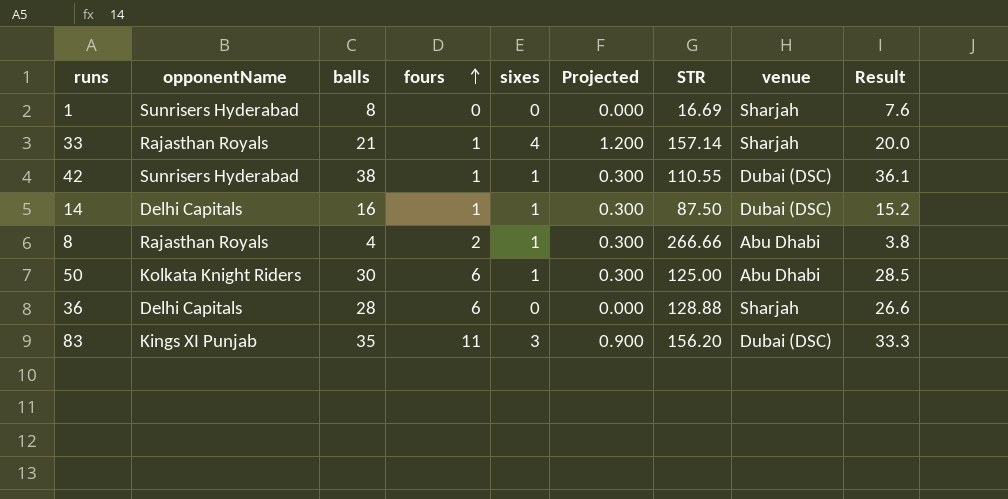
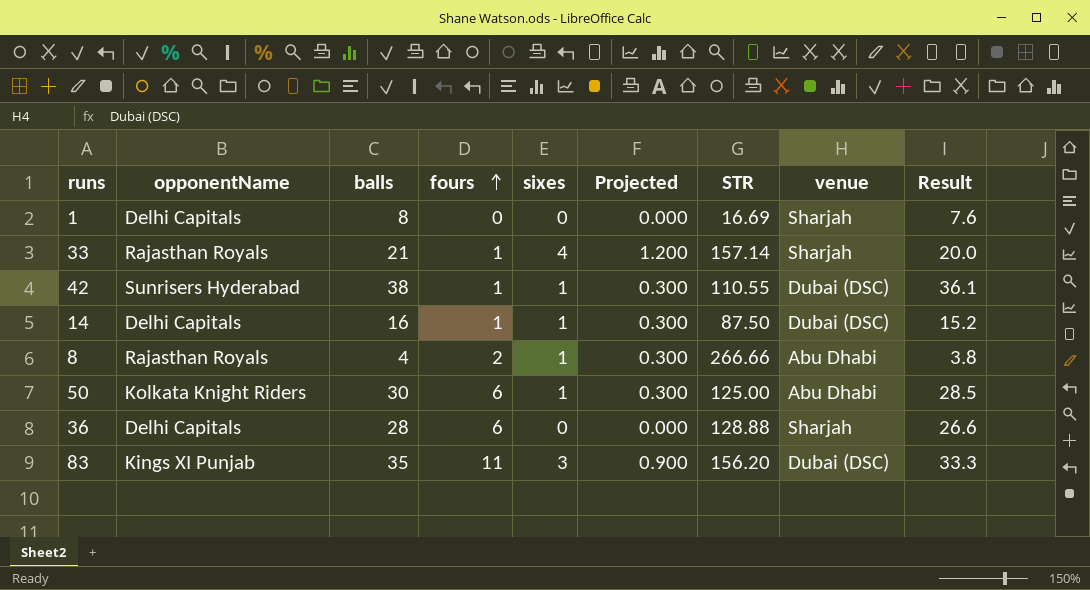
1 | opponentName: Sunrisers Hyderabad -> Delhi Capitals

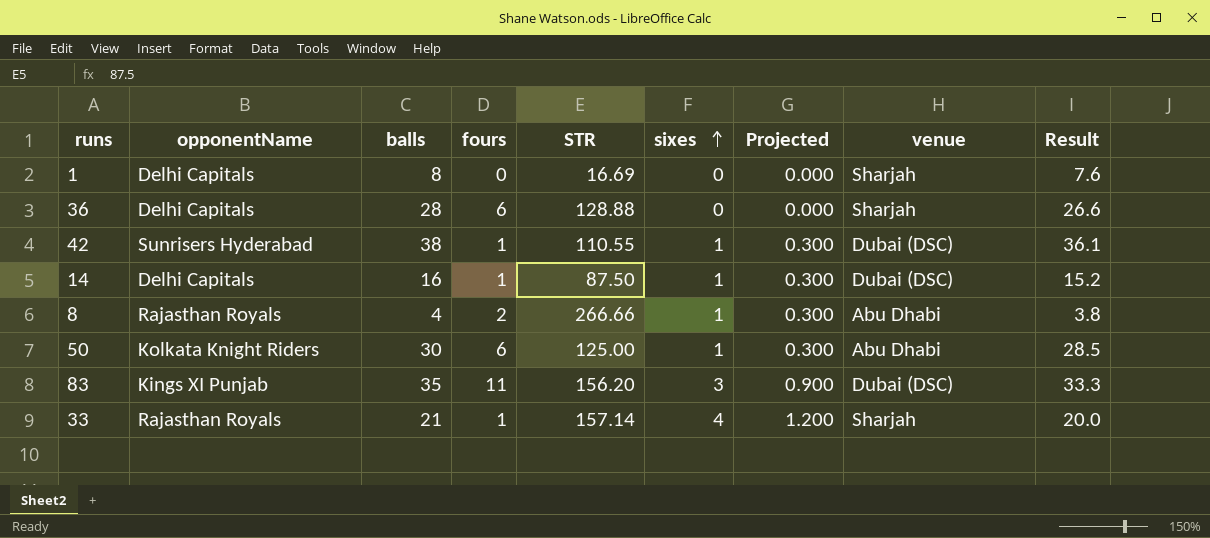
row order: fours ascending -> sixes ascending
column STR | position: 7 -> 5

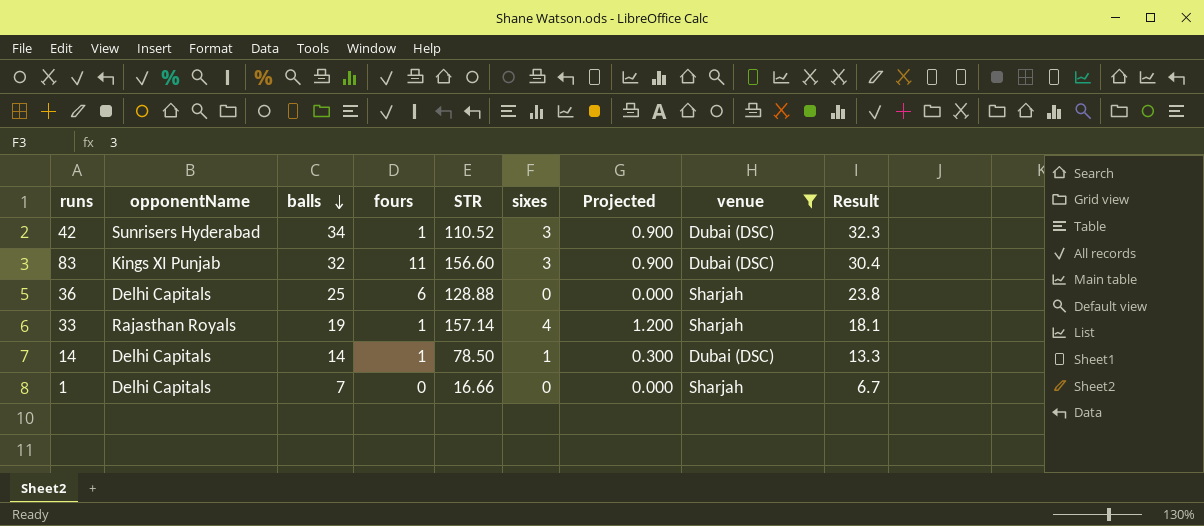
filter: none -> venue != Abu Dhabi
row order: sixes ascending -> balls descending
42 | balls: 38 -> 34
42 | STR: 110.55 -> 110.52
42 | sixes: 1 -> 3
42 | Projected: 0.300 -> 0.900
42 | Result: 36.1 -> 32.3
83 | balls: 35 -> 32
83 | STR: 156.20 -> 156.60
83 | Result: 33.3 -> 30.4
36 | balls: 28 -> 25
36 | Result: 26.6 -> 23.8
33 | balls: 21 -> 19
33 | Result: 20.0 -> 18.1
14 | balls: 16 -> 14
14 | STR: 87.50 -> 78.50
14 | Result: 15.2 -> 13.3
1 | balls: 8 -> 7
1 | STR: 16.69 -> 16.66
1 | Result: 7.6 -> 6.7

